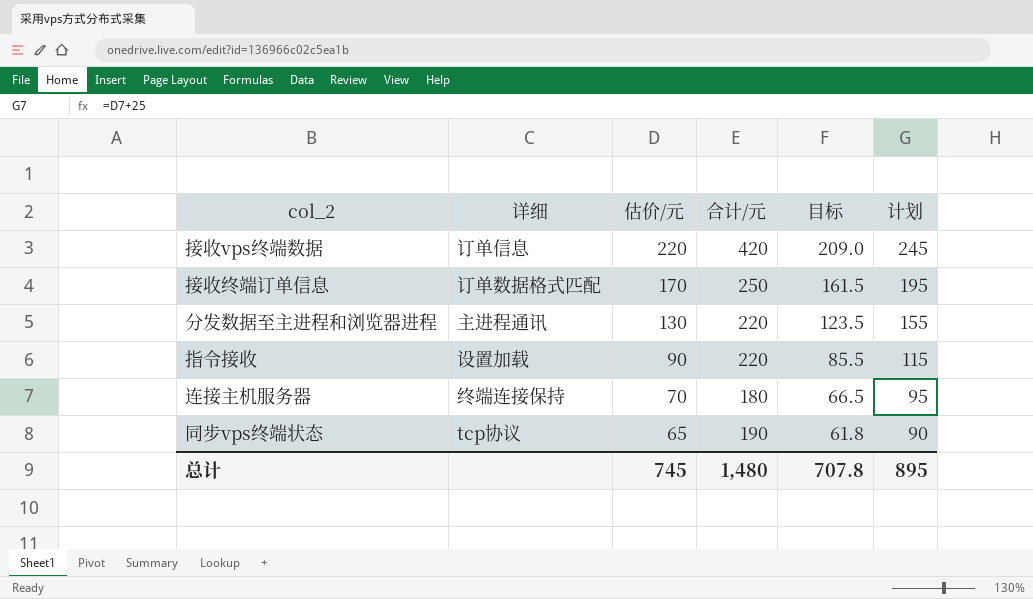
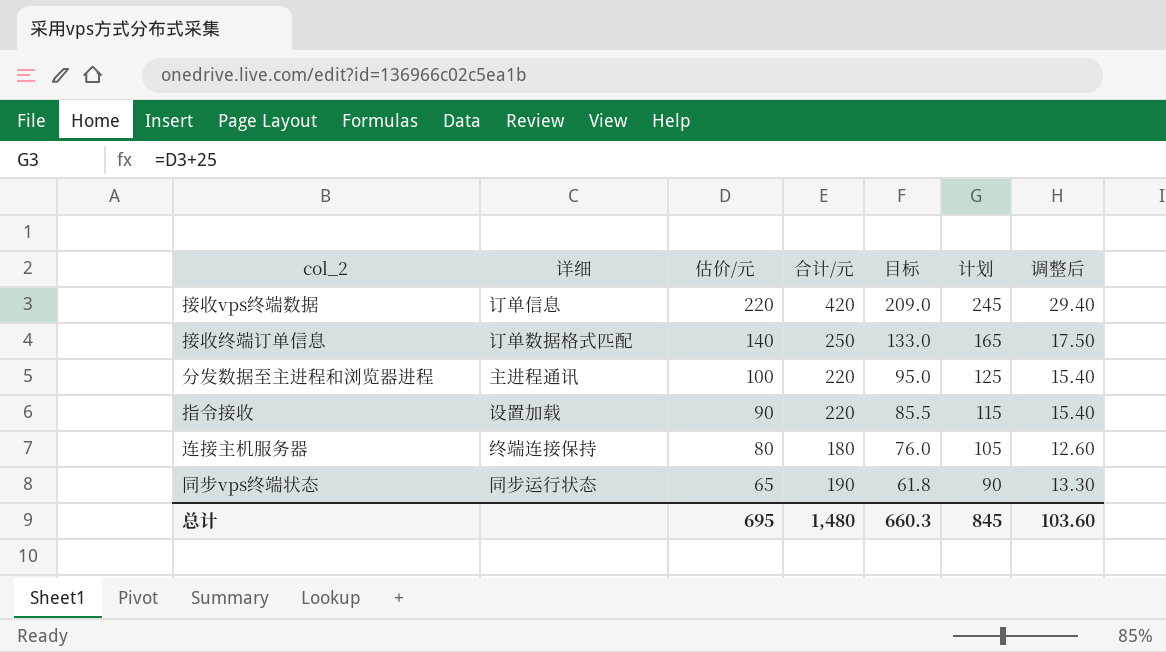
column 调整后 | formula: none -> [合计/元] * 0.07
接收终端订单信息 | 估价/元: 170 -> 140
接收终端订单信息 | 目标: 161.5 -> 133.0
接收终端订单信息 | 计划: 195 -> 165
分发数据至主进程和浏览器进程 | 估价/元: 130 -> 100
分发数据至主进程和浏览器进程 | 目标: 123.5 -> 95.0
分发数据至主进程和浏览器进程 | 计划: 155 -> 125
连接主机服务器 | 估价/元: 70 -> 80
连接主机服务器 | 目标: 66.5 -> 76.0
连接主机服务器 | 计划: 95 -> 105
同步vps终端状态 | 详细: tcp协议 -> 同步运行状态
总计 | 估价/元: 745 -> 695
总计 | 目标: 707.8 -> 660.3
总计 | 计划: 895 -> 845

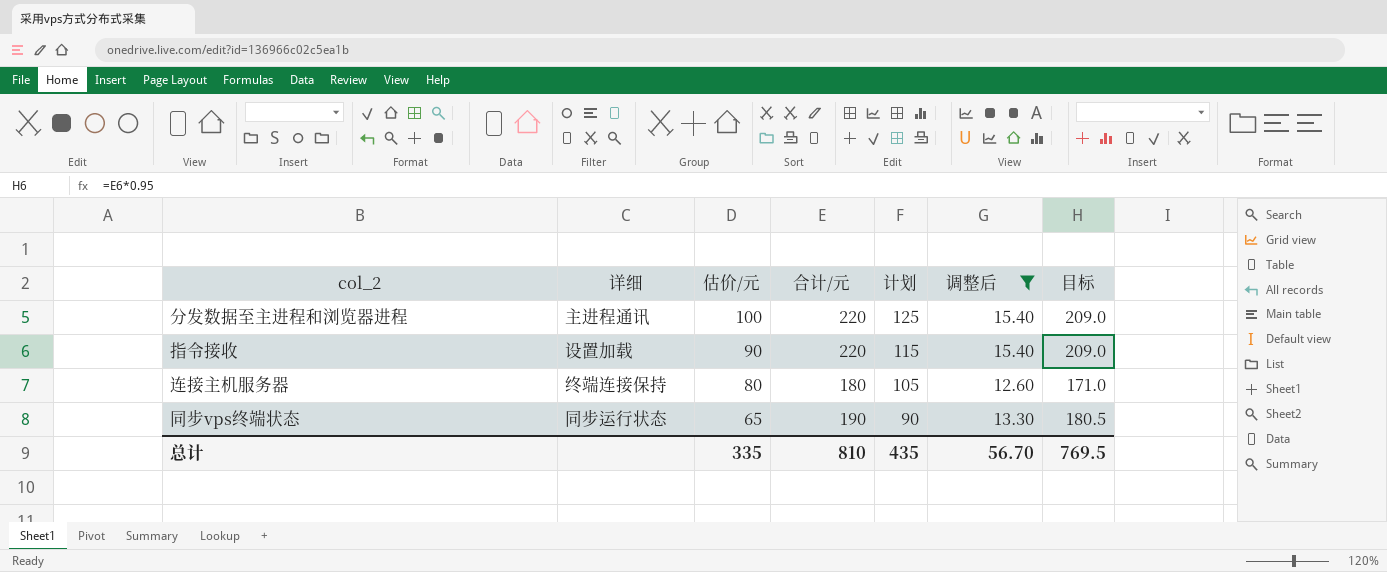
filter: none -> 调整后 <= 15.40
column 目标 | formula: [估价/元] * 0.95 -> [合计/元] * 0.95
column 目标 | position: 5 -> 7
总计 | 估价/元: 695 -> 335
总计 | 合计/元: 1,480 -> 810
总计 | 计划: 845 -> 435
总计 | 调整后: 103.60 -> 56.70
总计 | 目标: 660.3 -> 769.5

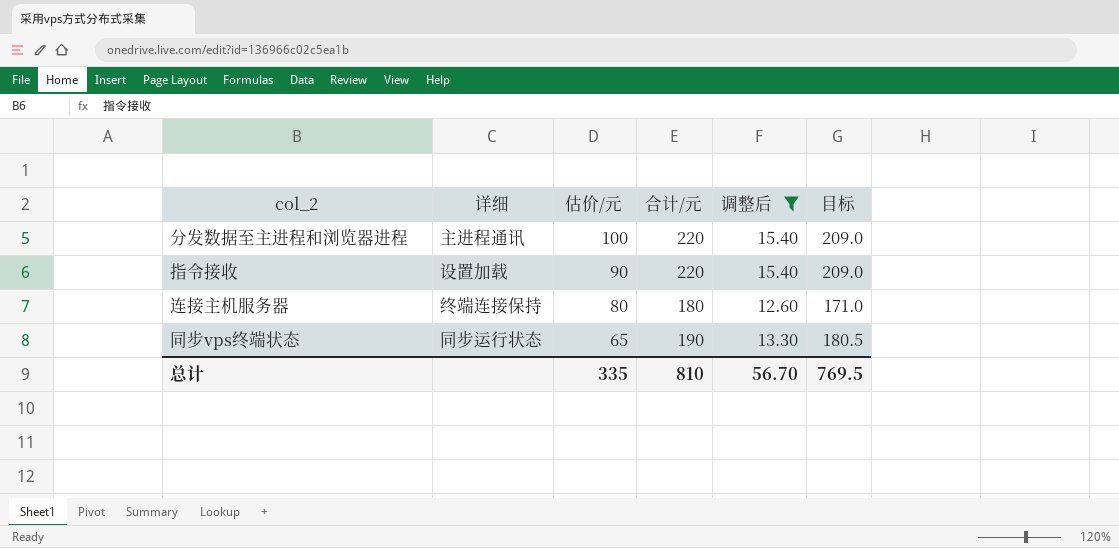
column 计划 | formula: [估价/元] + 25 -> none

